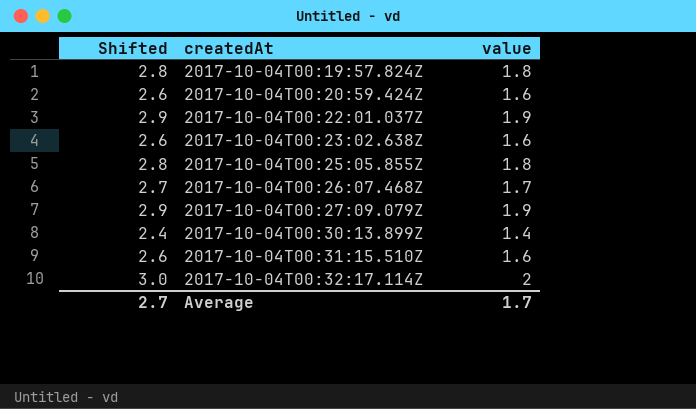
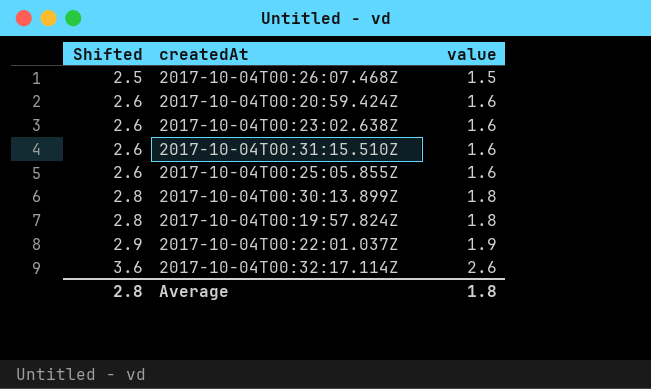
row order: createdAt ascending -> Shifted ascending
row 2017-10-04T00:27:09.079Z: 2.9 | 1.9 -> none
2017-10-04T00:26:07.468Z | Shifted: 2.7 -> 2.5
2017-10-04T00:26:07.468Z | value: 1.7 -> 1.5
2017-10-04T00:25:05.855Z | Shifted: 2.8 -> 2.6
2017-10-04T00:25:05.855Z | value: 1.8 -> 1.6
2017-10-04T00:30:13.899Z | Shifted: 2.4 -> 2.8
2017-10-04T00:30:13.899Z | value: 1.4 -> 1.8
2017-10-04T00:32:17.114Z | Shifted: 3.0 -> 3.6
2017-10-04T00:32:17.114Z | value: 2 -> 2.6
Average | Shifted: 2.7 -> 2.8
Average | value: 1.7 -> 1.8

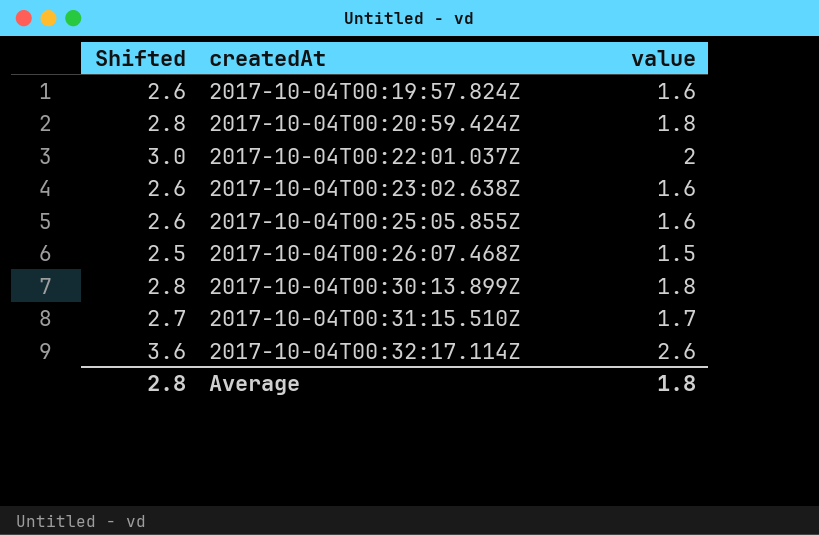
row order: Shifted ascending -> createdAt ascending
2017-10-04T00:19:57.824Z | Shifted: 2.8 -> 2.6
2017-10-04T00:19:57.824Z | value: 1.8 -> 1.6
2017-10-04T00:20:59.424Z | Shifted: 2.6 -> 2.8
2017-10-04T00:20:59.424Z | value: 1.6 -> 1.8
2017-10-04T00:22:01.037Z | Shifted: 2.9 -> 3.0
2017-10-04T00:22:01.037Z | value: 1.9 -> 2
2017-10-04T00:31:15.510Z | Shifted: 2.6 -> 2.7
2017-10-04T00:31:15.510Z | value: 1.6 -> 1.7

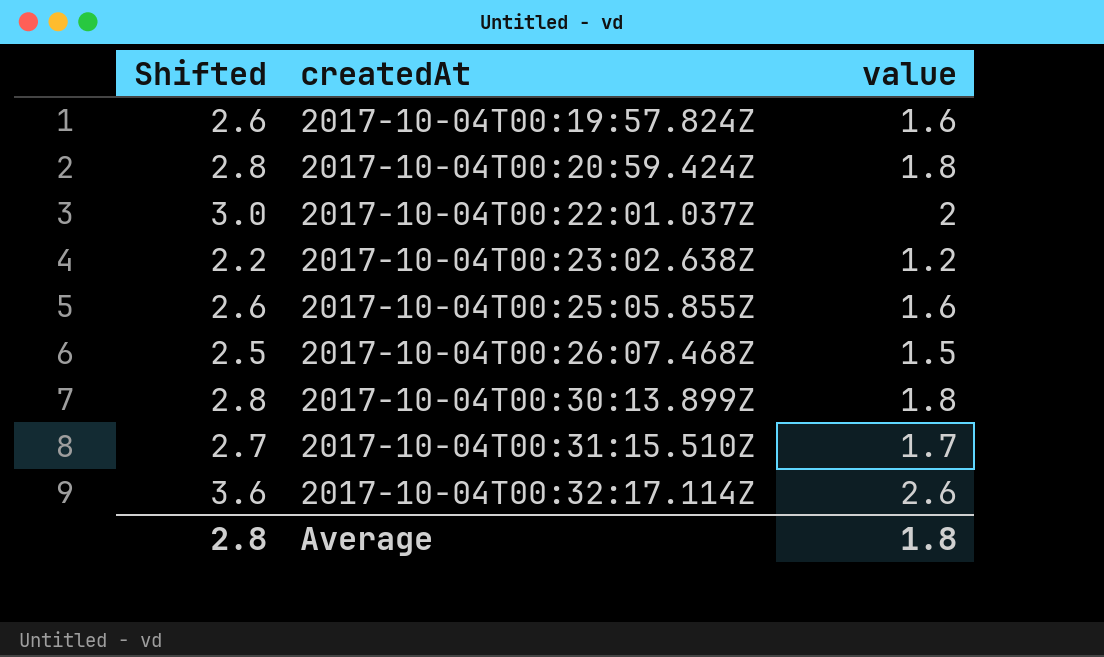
2017-10-04T00:23:02.638Z | Shifted: 2.6 -> 2.2
2017-10-04T00:23:02.638Z | value: 1.6 -> 1.2

